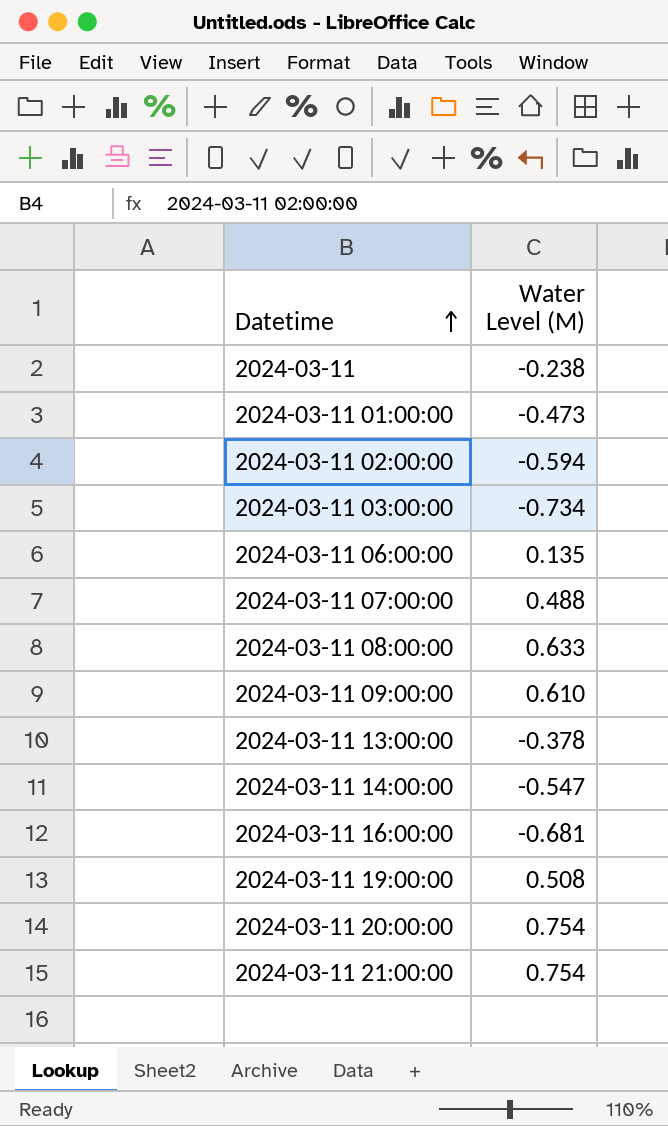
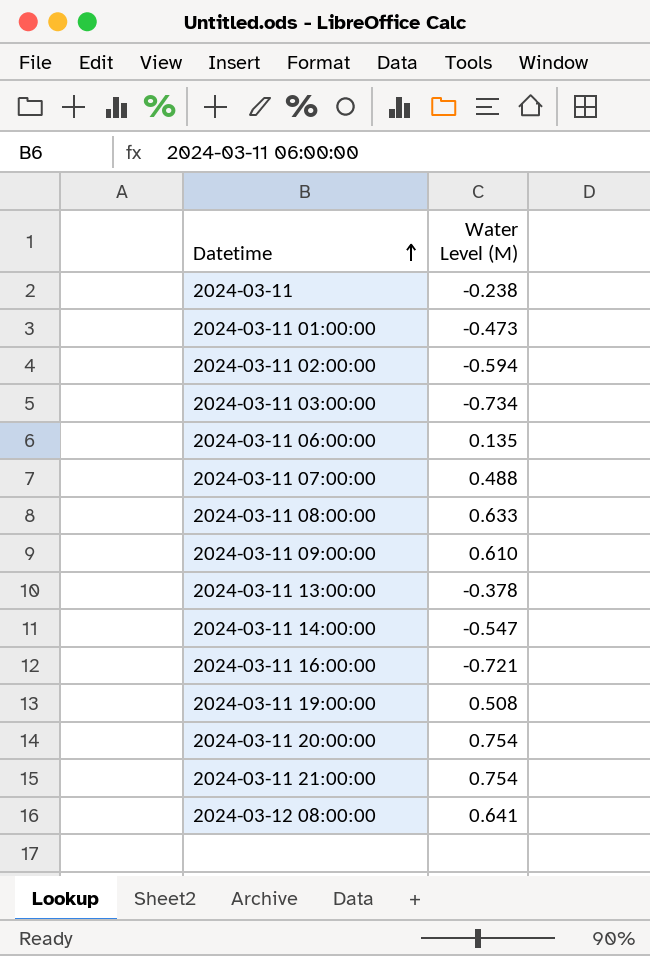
2024-03-11 16:00:00 | Water Level (M): -0.681 -> -0.721
row 2024-03-12 08:00:00: none -> 0.641

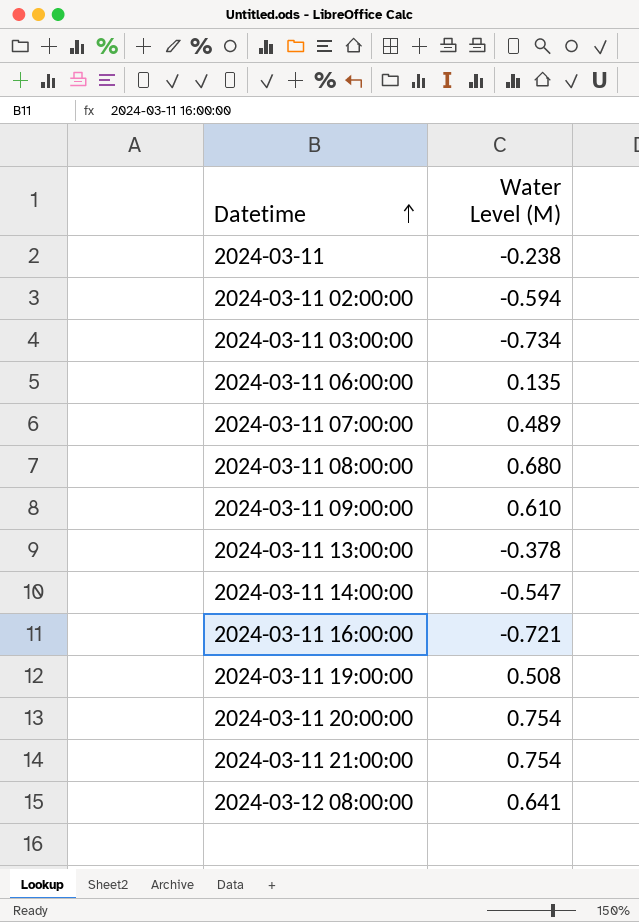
row 2024-03-11 01:00:00: -0.473 -> none
2024-03-11 07:00:00 | Water Level (M): 0.488 -> 0.489
2024-03-11 08:00:00 | Water Level (M): 0.633 -> 0.680

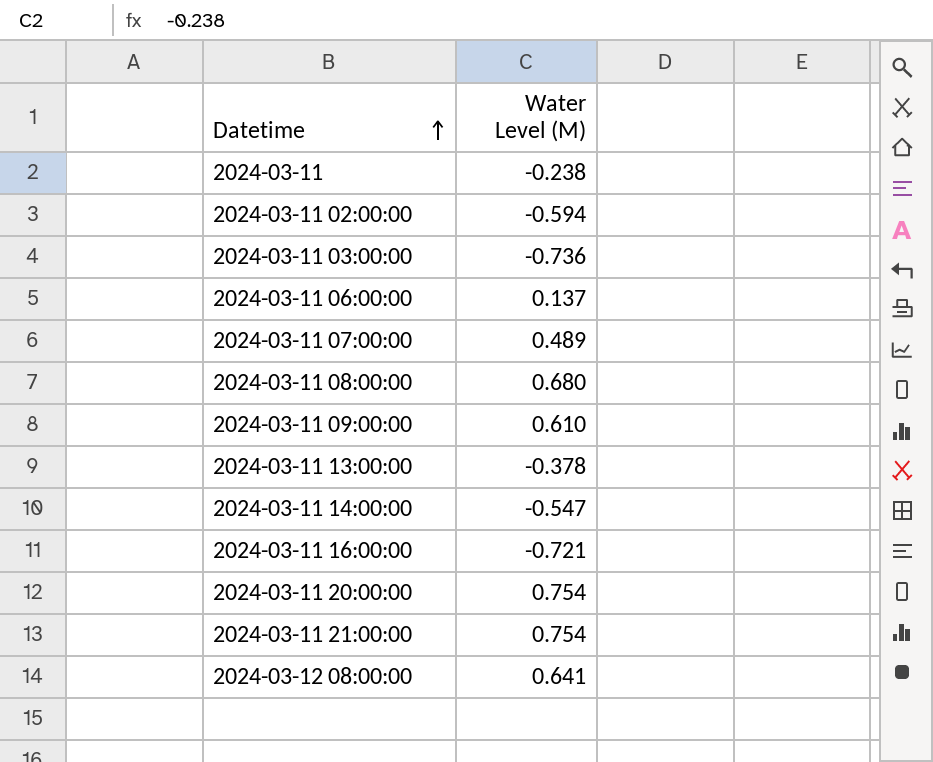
row 2024-03-11 19:00:00: 0.508 -> none
2024-03-11 03:00:00 | Water Level (M): -0.734 -> -0.736
2024-03-11 06:00:00 | Water Level (M): 0.135 -> 0.137

